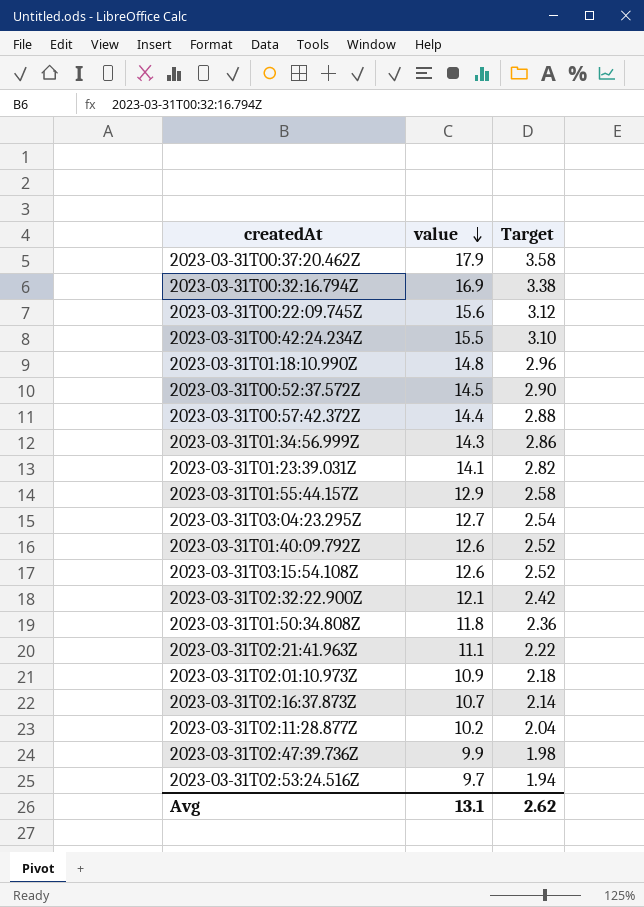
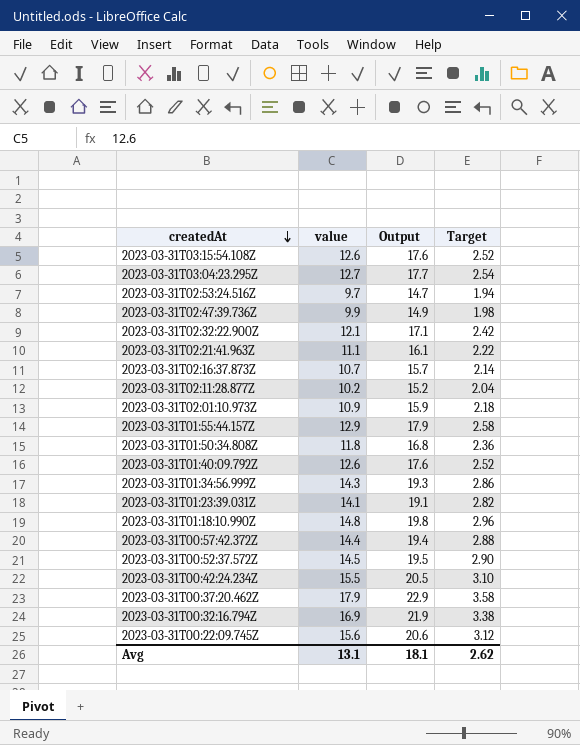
row order: value descending -> createdAt descending
column Output | formula: none -> [value] + 5

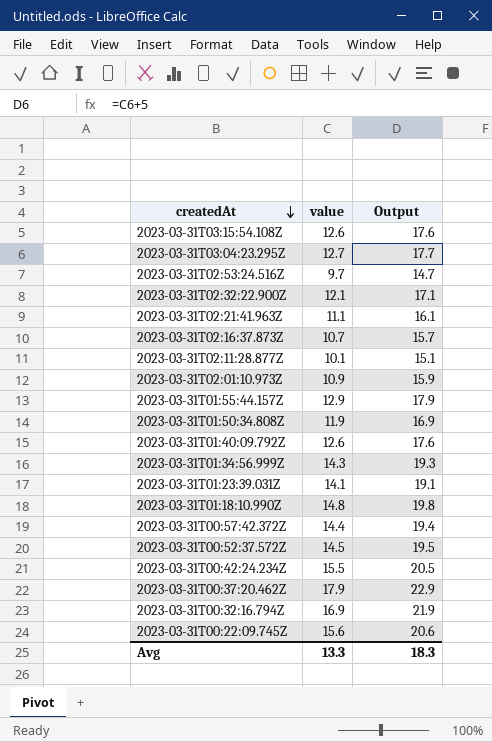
column Target | formula: [value] * 0.2 -> none
row 2023-03-31T02:47:39.736Z: 9.9 | 14.9 | 1.98 -> none
2023-03-31T02:11:28.877Z | value: 10.2 -> 10.1
2023-03-31T02:11:28.877Z | Output: 15.2 -> 15.1
2023-03-31T01:50:34.808Z | value: 11.8 -> 11.9
2023-03-31T01:50:34.808Z | Output: 16.8 -> 16.9
Avg | value: 13.1 -> 13.3
Avg | Output: 18.1 -> 18.3

